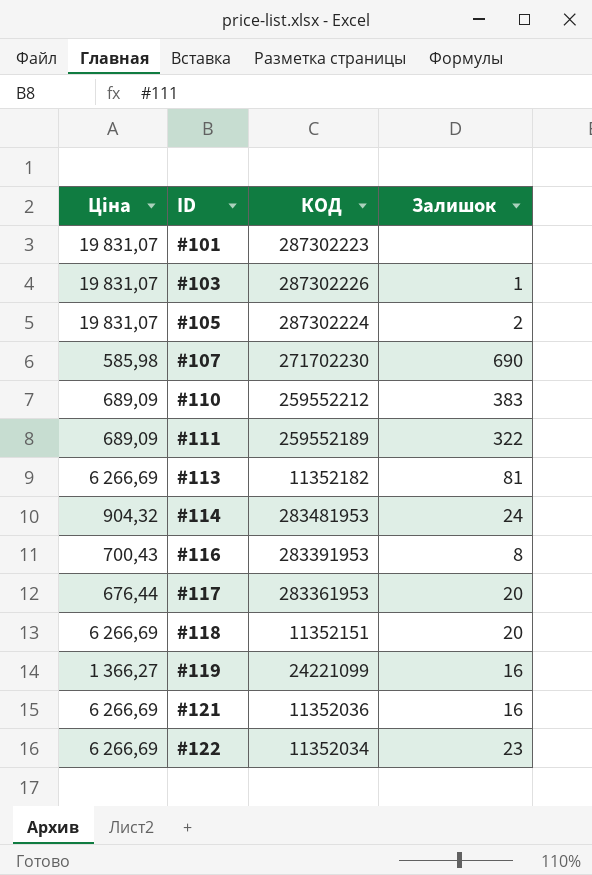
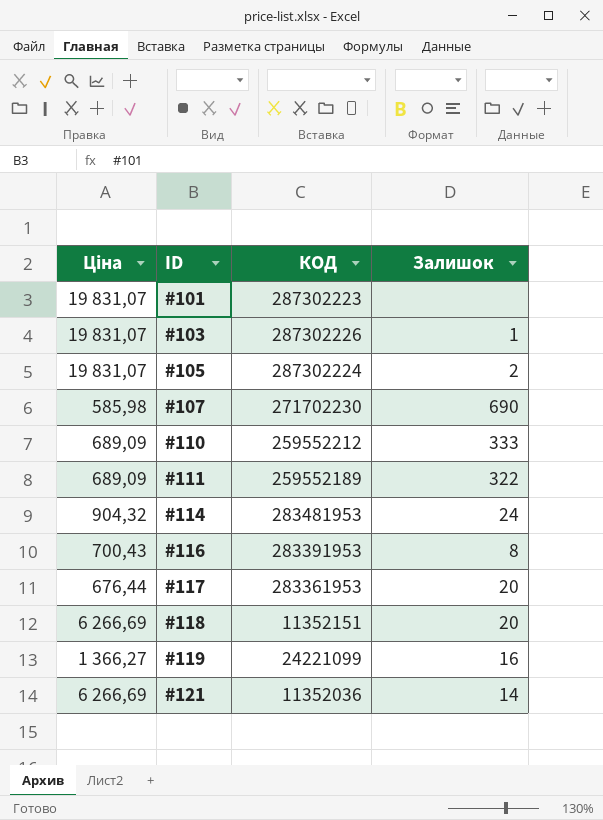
row #113: 6 266,69 | 11352182 | 81 -> none
row #122: 6 266,69 | 11352034 | 23 -> none
#110 | Залишок: 383 -> 333
#121 | Залишок: 16 -> 14

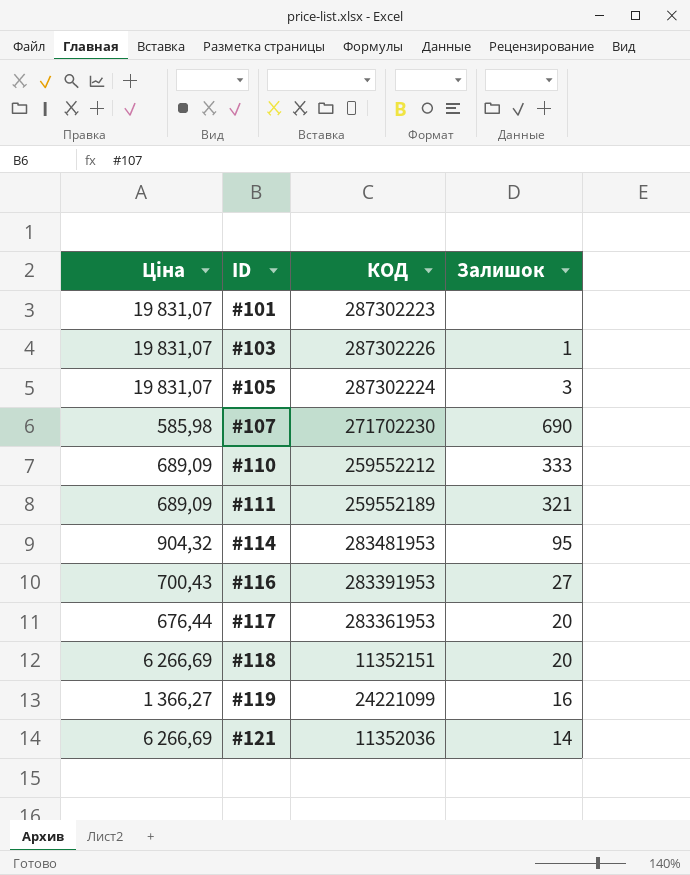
#105 | Залишок: 2 -> 3
#111 | Залишок: 322 -> 321
#114 | Залишок: 24 -> 95
#116 | Залишок: 8 -> 27

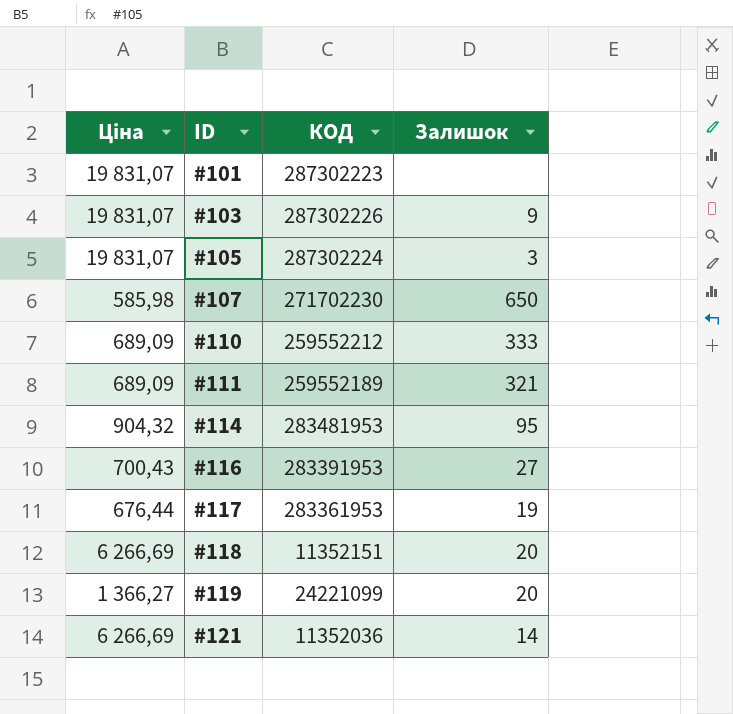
#103 | Залишок: 1 -> 9
#107 | Залишок: 690 -> 650
#117 | Залишок: 20 -> 19
#119 | Залишок: 16 -> 20

